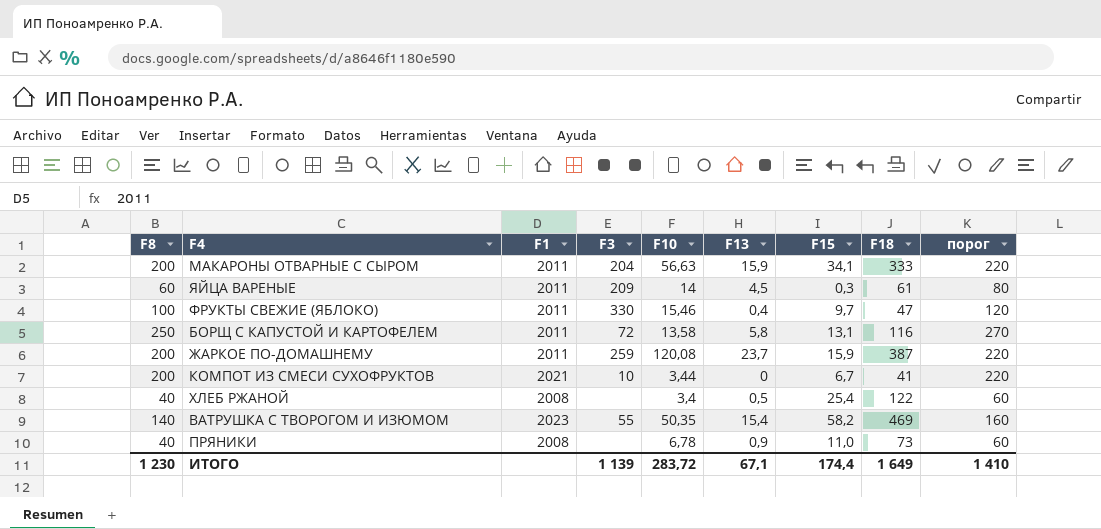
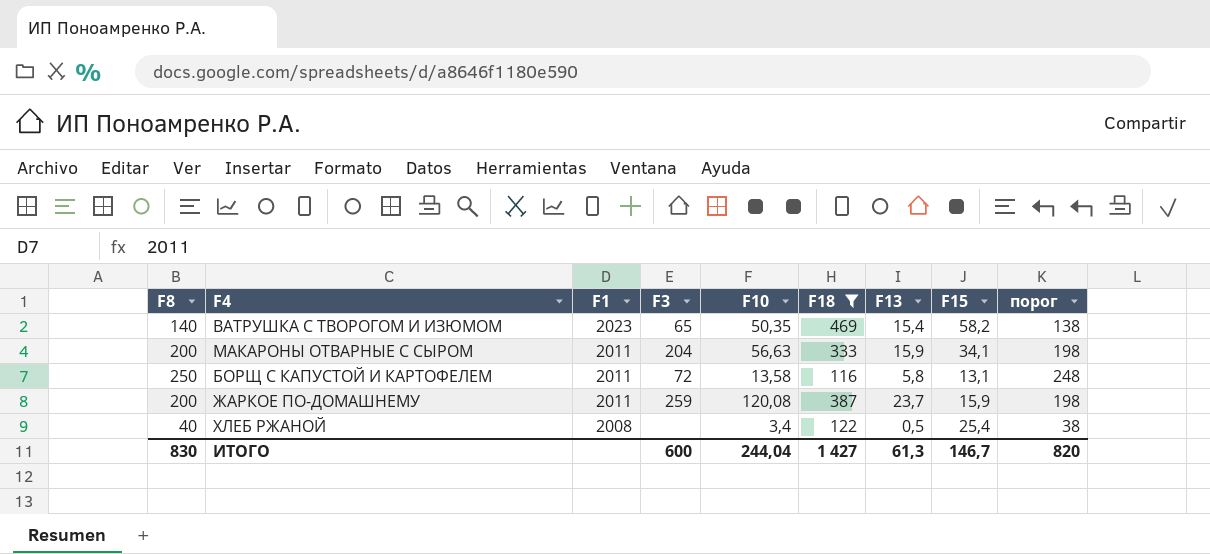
filter: none -> F18 >= 116
row order: none -> F1 descending
column F18 | position: 8 -> 6
column порог | formula: [F8] + 20 -> [F8] - 2
ВАТРУШКА С ТВОРОГОМ И ИЗЮМОМ | F3: 55 -> 65
ИТОГО | F8: 1 230 -> 830
ИТОГО | F3: 1 139 -> 600
ИТОГО | F10: 283,72 -> 244,04
ИТОГО | F18: 1 649 -> 1 427
ИТОГО | F13: 67,1 -> 61,3
ИТОГО | F15: 174,4 -> 146,7
ИТОГО | порог: 1 410 -> 820

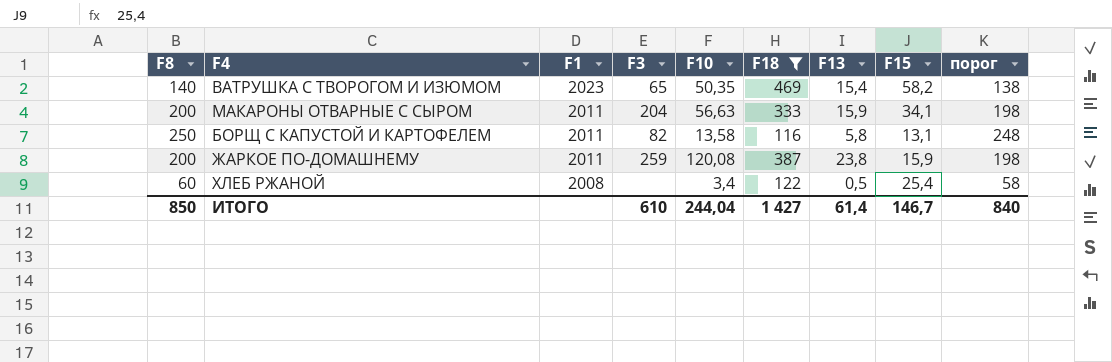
БОРЩ С КАПУСТОЙ И КАРТОФЕЛЕМ | F3: 72 -> 82
ЖАРКОЕ ПО-ДОМАШНЕМУ | F13: 23,7 -> 23,8
ХЛЕБ РЖАНОЙ | F8: 40 -> 60
ХЛЕБ РЖАНОЙ | порог: 38 -> 58
ИТОГО | F8: 830 -> 850
ИТОГО | F3: 600 -> 610
ИТОГО | F13: 61,3 -> 61,4
ИТОГО | порог: 820 -> 840

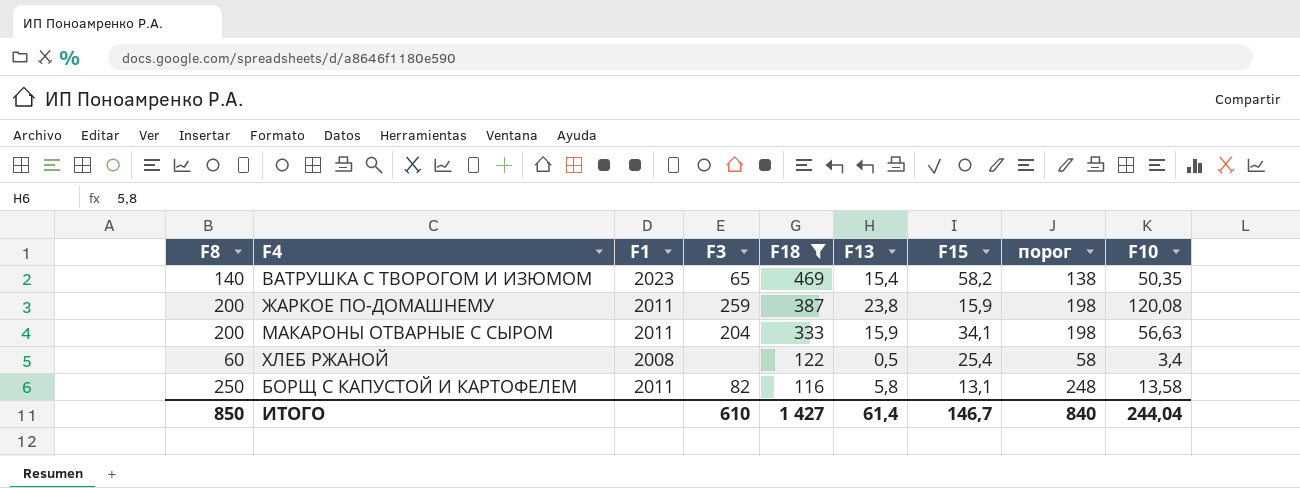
row order: F1 descending -> F18 descending
column F10 | position: 5 -> 9

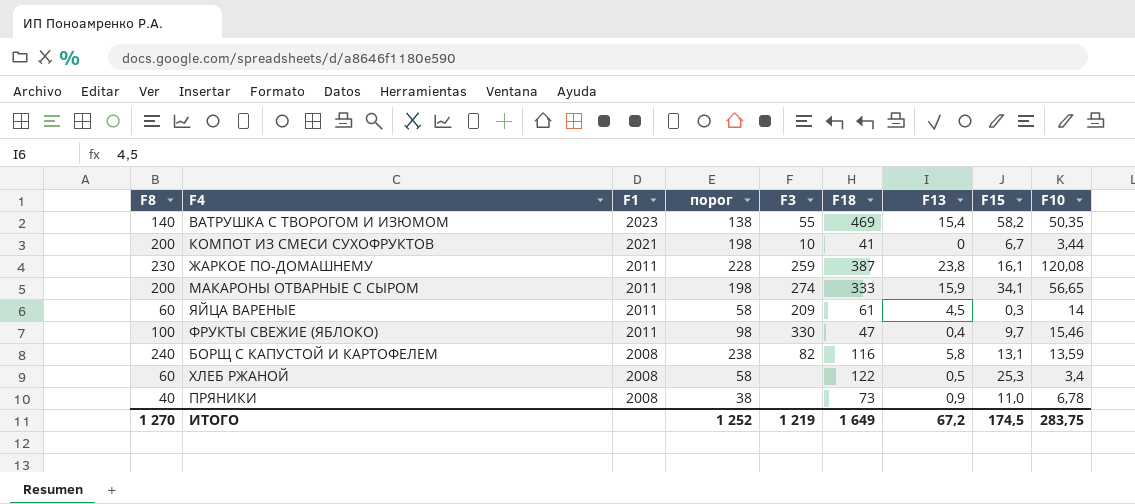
filter: F18 >= 116 -> none
row order: F18 descending -> F1 descending
column порог | position: 8 -> 4
ВАТРУШКА С ТВОРОГОМ И ИЗЮМОМ | F3: 65 -> 55
ЖАРКОЕ ПО-ДОМАШНЕМУ | F8: 200 -> 230
ЖАРКОЕ ПО-ДОМАШНЕМУ | порог: 198 -> 228
ЖАРКОЕ ПО-ДОМАШНЕМУ | F15: 15,9 -> 16,1
МАКАРОНЫ ОТВАРНЫЕ С СЫРОМ | F3: 204 -> 274
МАКАРОНЫ ОТВАРНЫЕ С СЫРОМ | F10: 56,63 -> 56,65
БОРЩ С КАПУСТОЙ И КАРТОФЕЛЕМ | F8: 250 -> 240
БОРЩ С КАПУСТОЙ И КАРТОФЕЛЕМ | F1: 2011 -> 2008
БОРЩ С КАПУСТОЙ И КАРТОФЕЛЕМ | порог: 248 -> 238
БОРЩ С КАПУСТОЙ И КАРТОФЕЛЕМ | F10: 13,58 -> 13,59
ХЛЕБ РЖАНОЙ | F15: 25,4 -> 25,3
ИТОГО | F8: 850 -> 1 270
ИТОГО | порог: 840 -> 1 252
ИТОГО | F3: 610 -> 1 219
ИТОГО | F18: 1 427 -> 1 649
ИТОГО | F13: 61,4 -> 67,2
ИТОГО | F15: 146,7 -> 174,5
ИТОГО | F10: 244,04 -> 283,75

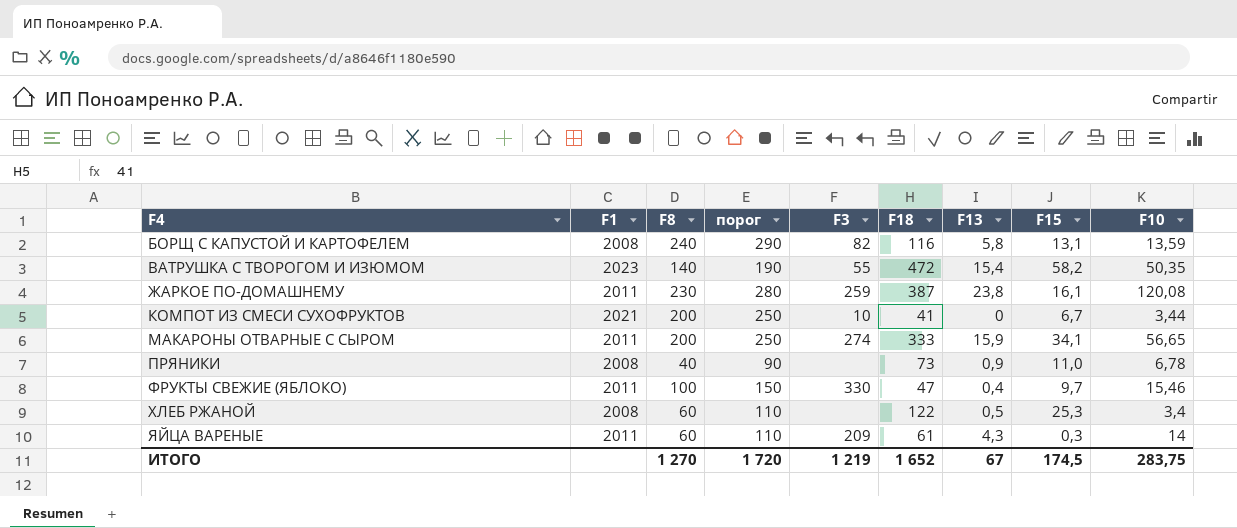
row order: F1 descending -> F4 ascending
column F8 | position: 1 -> 3
column порог | formula: [F8] - 2 -> [F8] + 50
ВАТРУШКА С ТВОРОГОМ И ИЗЮМОМ | F18: 469 -> 472
ЯЙЦА ВАРЕНЫЕ | F13: 4,5 -> 4,3
ИТОГО | порог: 1 252 -> 1 720
ИТОГО | F18: 1 649 -> 1 652
ИТОГО | F13: 67,2 -> 67

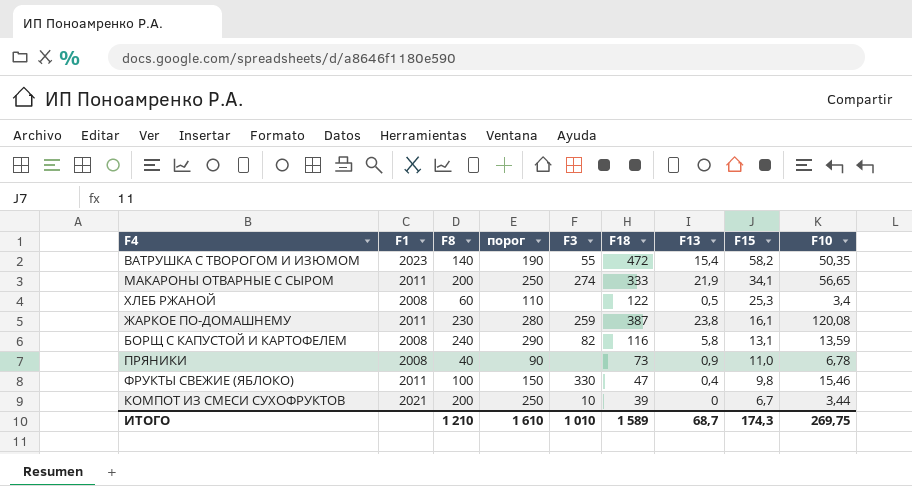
row order: F4 ascending -> F15 descending
row ЯЙЦА ВАРЕНЫЕ: 2011 | 60 | 110 | 209 | 61 | 4,3 | 0,3 | 14 -> none
МАКАРОНЫ ОТВАРНЫЕ С СЫРОМ | F13: 15,9 -> 21,9
ФРУКТЫ СВЕЖИЕ (ЯБЛОКО) | F15: 9,7 -> 9,8
КОМПОТ ИЗ СМЕСИ СУХОФРУКТОВ | F18: 41 -> 39
ИТОГО | F8: 1 270 -> 1 210
ИТОГО | порог: 1 720 -> 1 610
ИТОГО | F3: 1 219 -> 1 010
ИТОГО | F18: 1 652 -> 1 589
ИТОГО | F13: 67 -> 68,7
ИТОГО | F15: 174,5 -> 174,3
ИТОГО | F10: 283,75 -> 269,75

